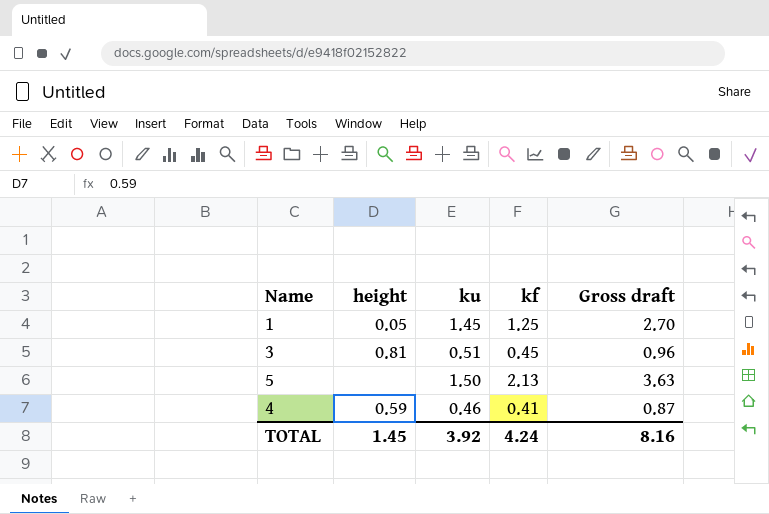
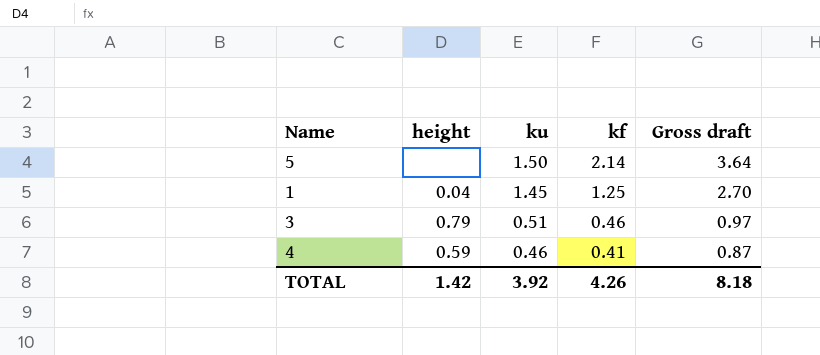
row order: none -> ku descending
5 | kf: 2.13 -> 2.14
5 | Gross draft: 3.63 -> 3.64
1 | height: 0.05 -> 0.04
3 | height: 0.81 -> 0.79
3 | kf: 0.45 -> 0.46
3 | Gross draft: 0.96 -> 0.97
TOTAL | height: 1.45 -> 1.42
TOTAL | kf: 4.24 -> 4.26
TOTAL | Gross draft: 8.16 -> 8.18

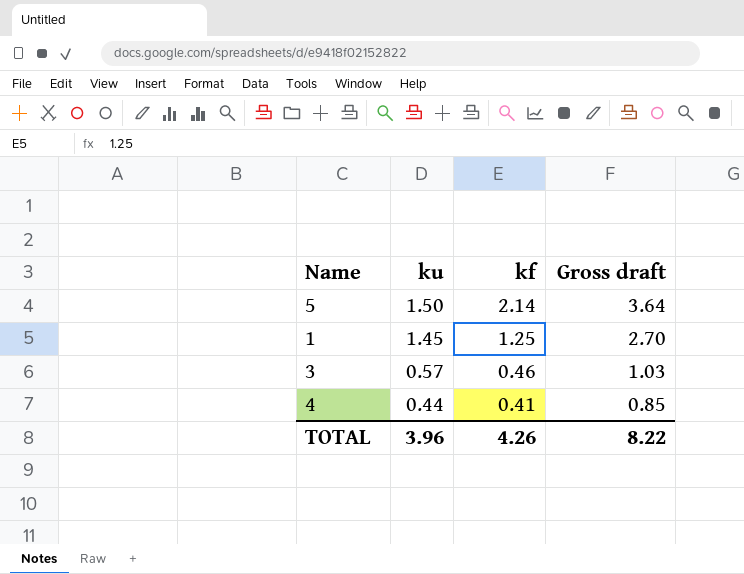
column height | position: 2 -> none
3 | ku: 0.51 -> 0.57
3 | Gross draft: 0.97 -> 1.03
4 | ku: 0.46 -> 0.44
4 | Gross draft: 0.87 -> 0.85
TOTAL | ku: 3.92 -> 3.96
TOTAL | Gross draft: 8.18 -> 8.22

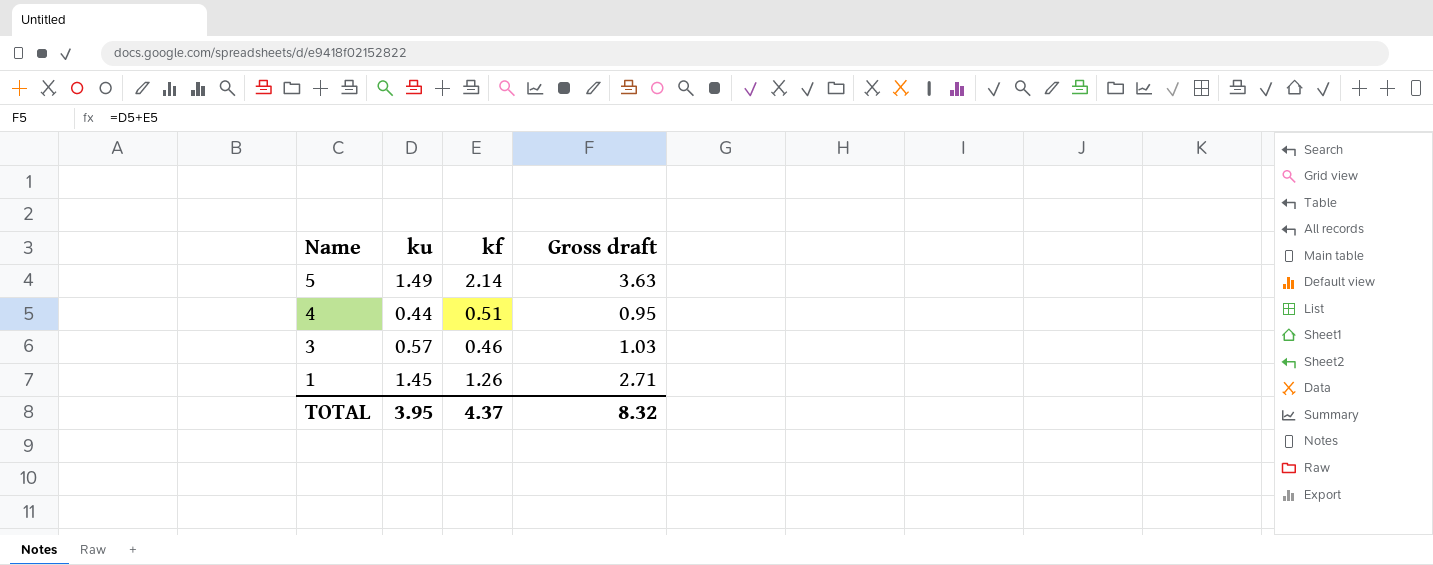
row order: ku descending -> Name descending
5 | ku: 1.50 -> 1.49
5 | Gross draft: 3.64 -> 3.63
4 | kf: 0.41 -> 0.51
4 | Gross draft: 0.85 -> 0.95
1 | kf: 1.25 -> 1.26
1 | Gross draft: 2.70 -> 2.71
TOTAL | ku: 3.96 -> 3.95
TOTAL | kf: 4.26 -> 4.37
TOTAL | Gross draft: 8.22 -> 8.32

